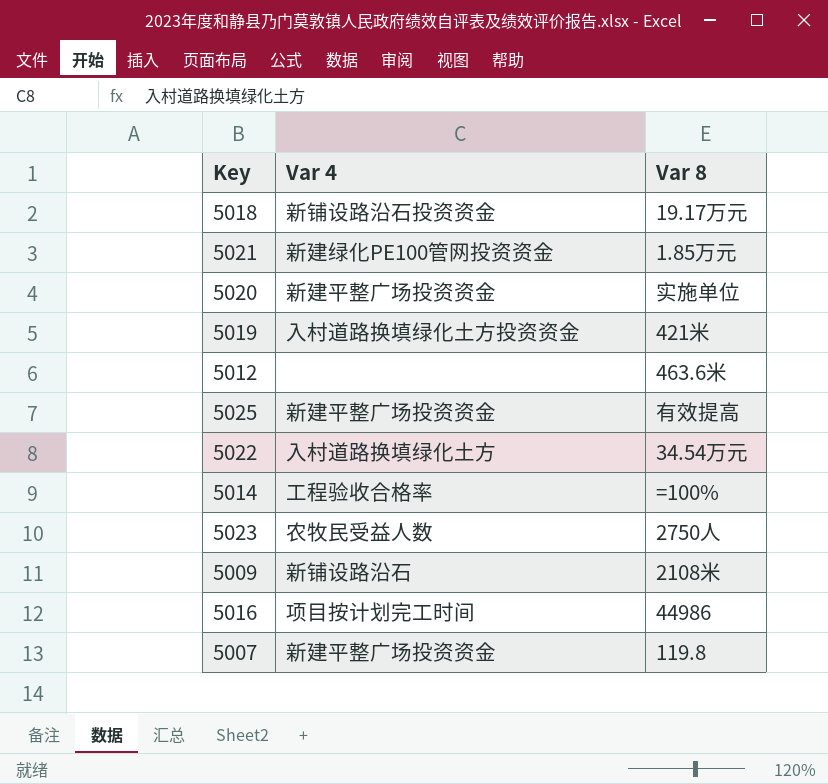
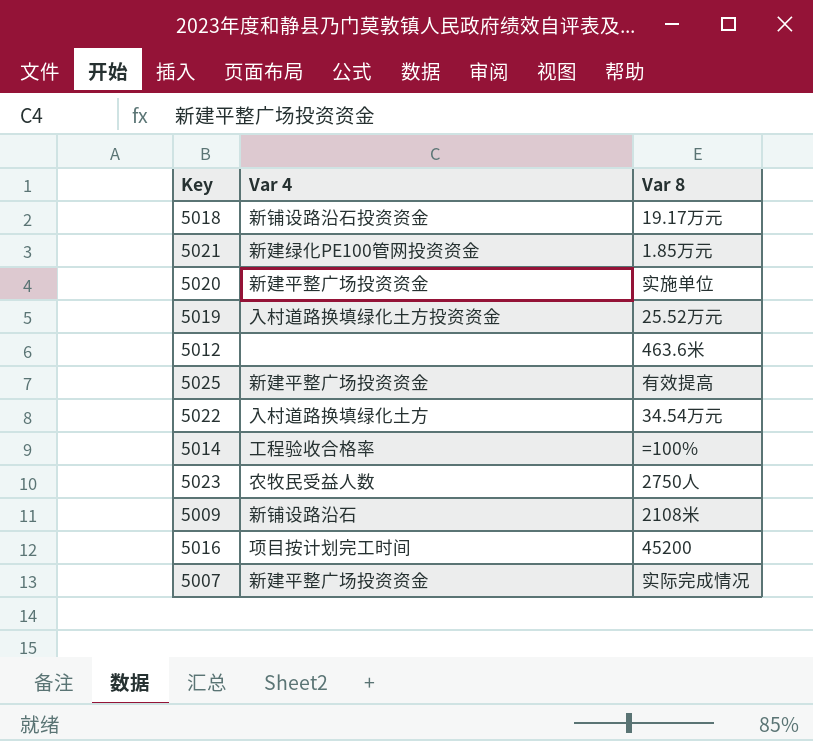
5019 | Var 8: 421米 -> 25.52万元
5016 | Var 8: 44986 -> 45200
5007 | Var 8: 119.8 -> 实际完成情况

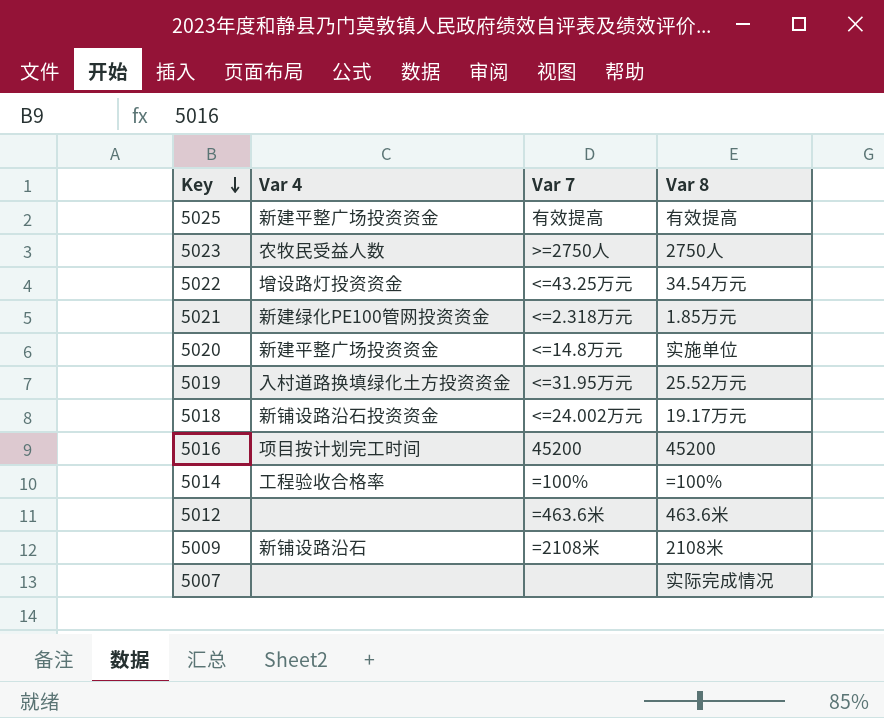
row order: none -> Key descending
column Var 7 | position: none -> 3
5022 | Var 4: 入村道路换填绿化土方 -> 增设路灯投资资金
5007 | Var 4: 新建平整广场投资资金 -> none

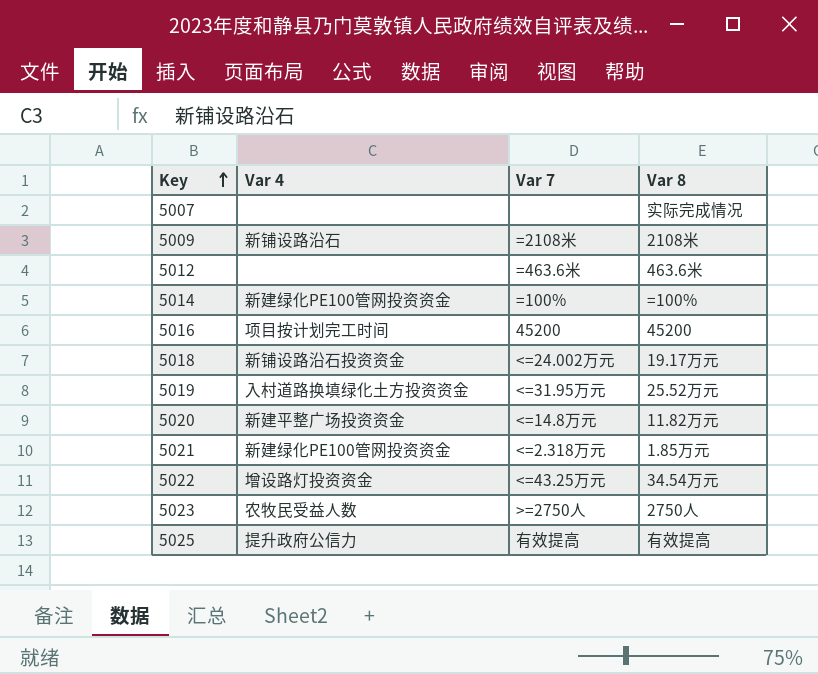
row order: Key descending -> Key ascending
5014 | Var 4: 工程验收合格率 -> 新建绿化PE100管网投资资金
5020 | Var 8: 实施单位 -> 11.82万元
5025 | Var 4: 新建平整广场投资资金 -> 提升政府公信力

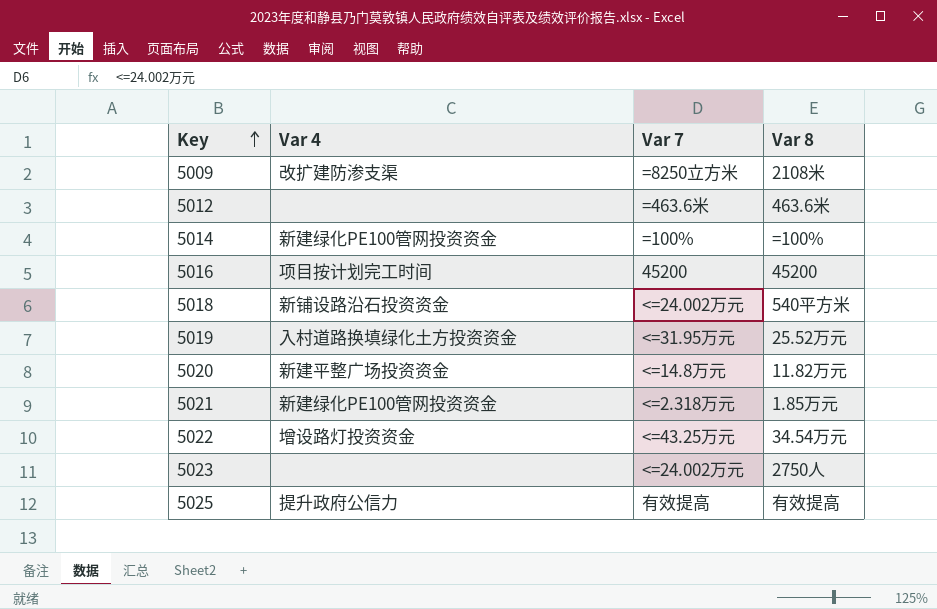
row 5007: none | none | 实际完成情况 -> none
5009 | Var 4: 新铺设路沿石 -> 改扩建防渗支渠
5009 | Var 7: =2108米 -> =8250立方米
5018 | Var 8: 19.17万元 -> 540平方米
5023 | Var 4: 农牧民受益人数 -> none
5023 | Var 7: >=2750人 -> <=24.002万元

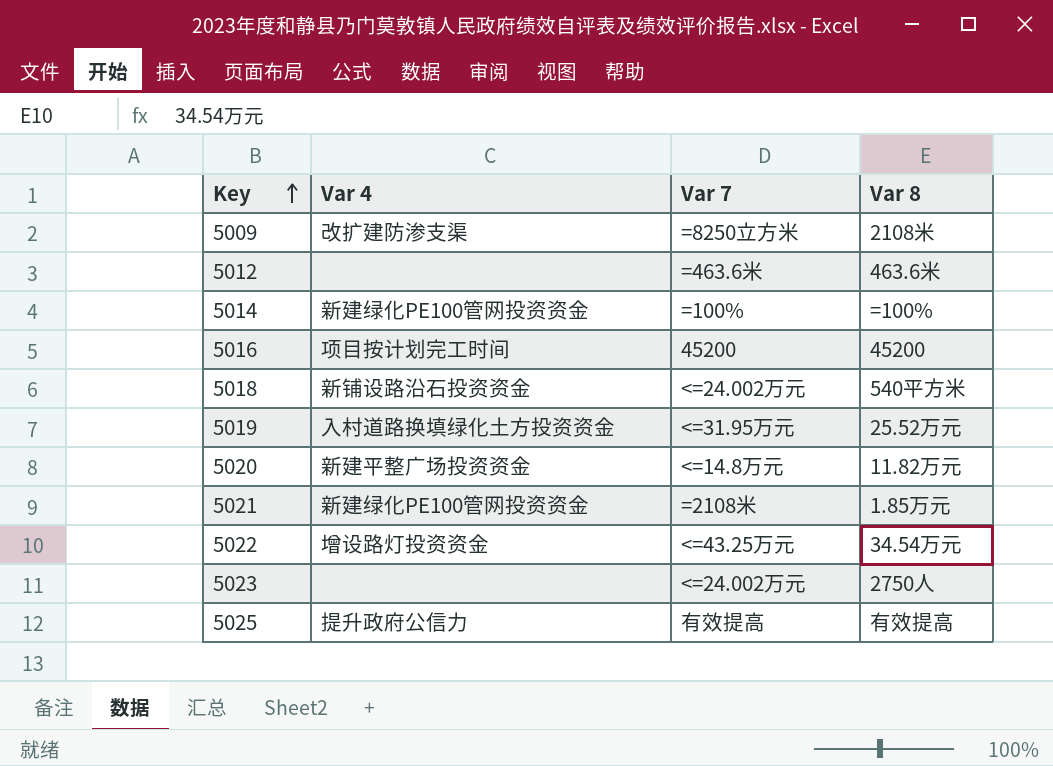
5021 | Var 7: <=2.318万元 -> =2108米

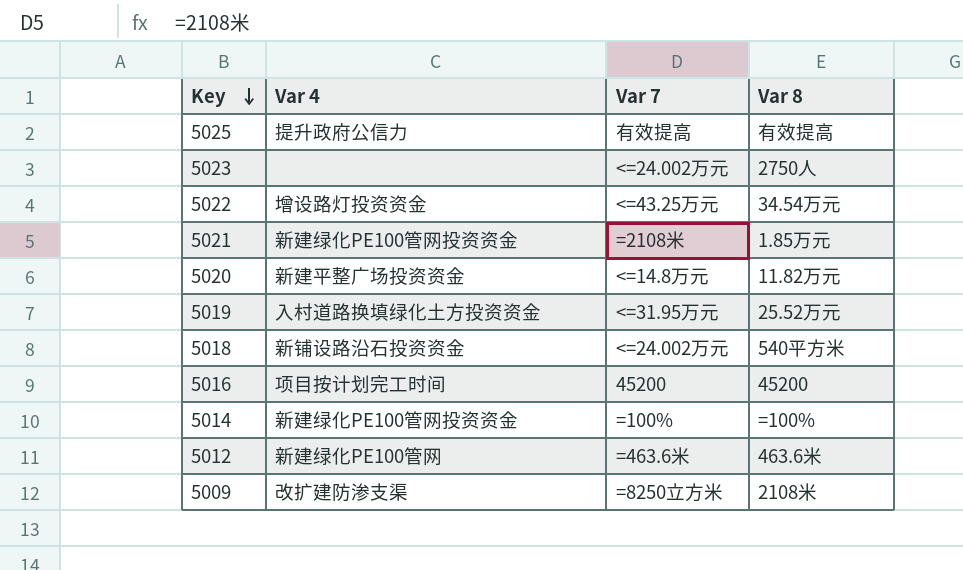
row order: Key ascending -> Key descending
5012 | Var 4: none -> 新建绿化PE100管网

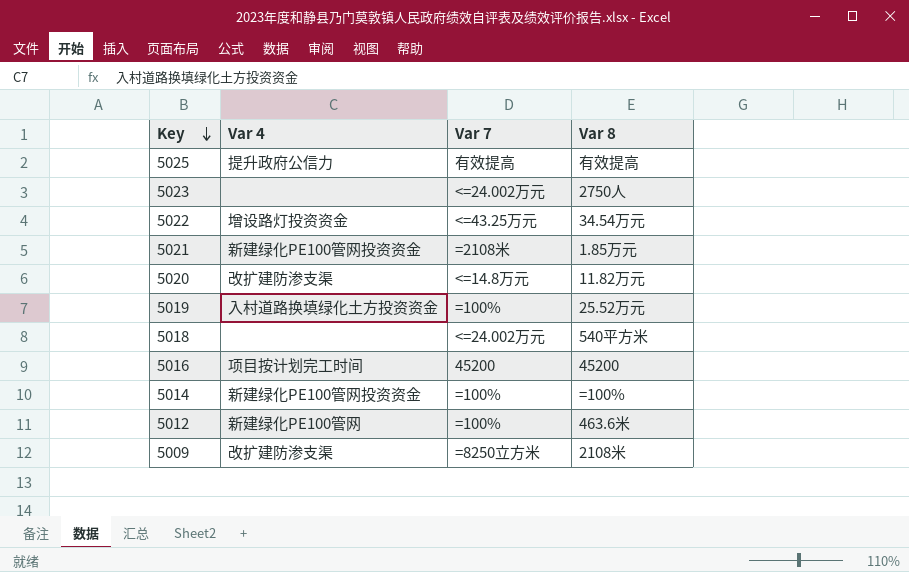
5020 | Var 4: 新建平整广场投资资金 -> 改扩建防渗支渠
5019 | Var 7: <=31.95万元 -> =100%
5018 | Var 4: 新铺设路沿石投资资金 -> none
5012 | Var 7: =463.6米 -> =100%

